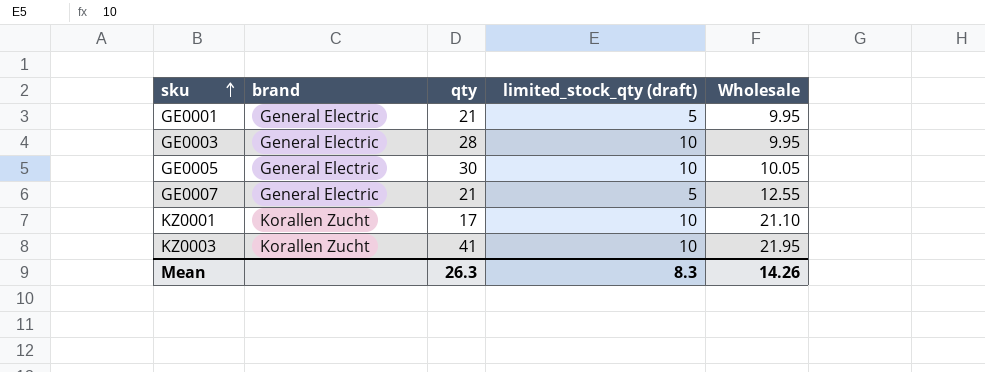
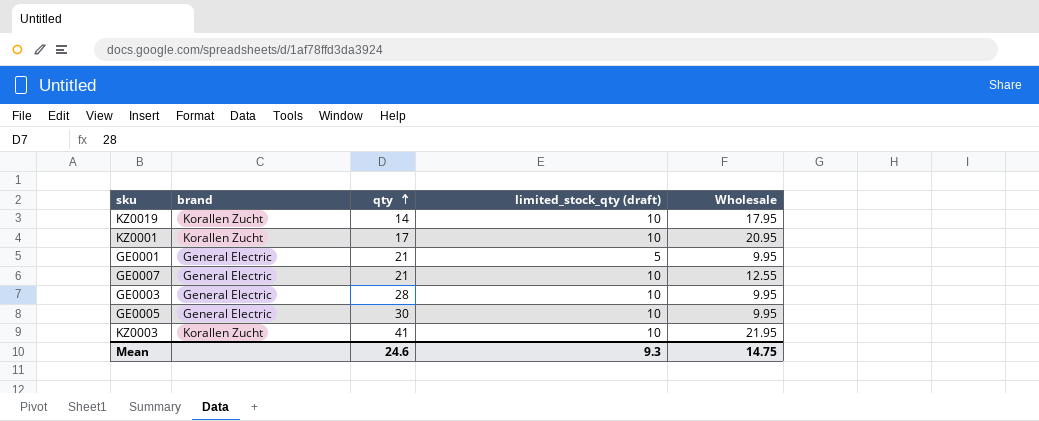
row order: sku ascending -> qty ascending
row KZ0019: none -> Korallen Zucht | 14 | 10 | 17.95
KZ0001 | Wholesale: 21.10 -> 20.95
GE0007 | limited_stock_qty (draft): 5 -> 10
GE0005 | Wholesale: 10.05 -> 9.95
Mean | qty: 26.3 -> 24.6
Mean | limited_stock_qty (draft): 8.3 -> 9.3
Mean | Wholesale: 14.26 -> 14.75

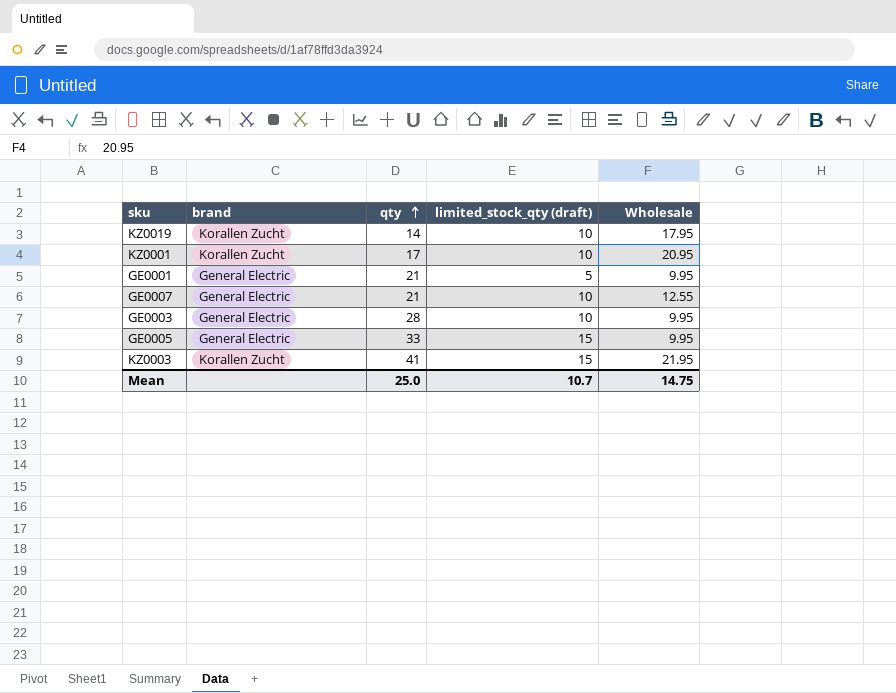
GE0005 | qty: 30 -> 33
GE0005 | limited_stock_qty (draft): 10 -> 15
KZ0003 | limited_stock_qty (draft): 10 -> 15
Mean | qty: 24.6 -> 25.0
Mean | limited_stock_qty (draft): 9.3 -> 10.7

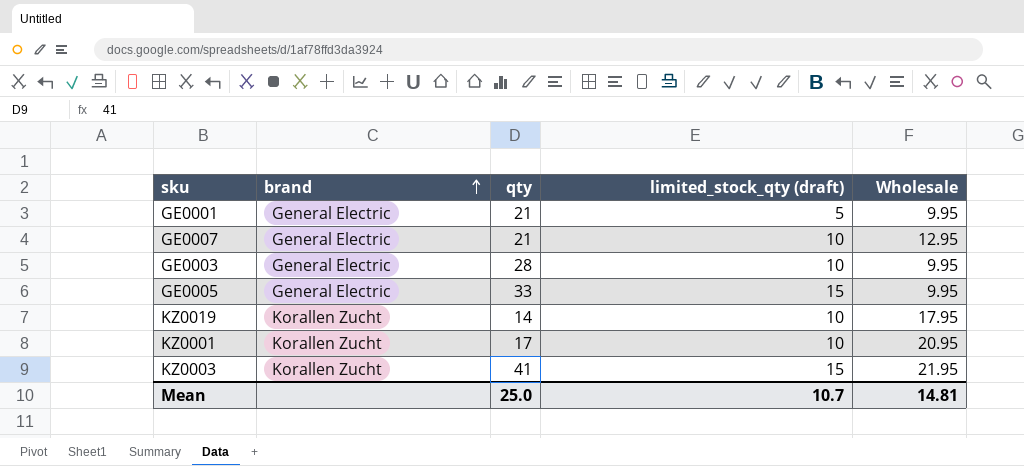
row order: qty ascending -> brand ascending
GE0007 | Wholesale: 12.55 -> 12.95
Mean | Wholesale: 14.75 -> 14.81

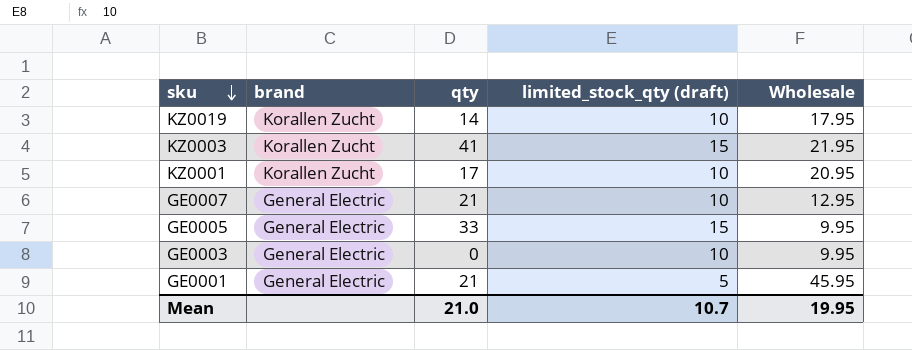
row order: brand ascending -> sku descending
GE0003 | qty: 28 -> 0
GE0001 | Wholesale: 9.95 -> 45.95
Mean | qty: 25.0 -> 21.0
Mean | Wholesale: 14.81 -> 19.95

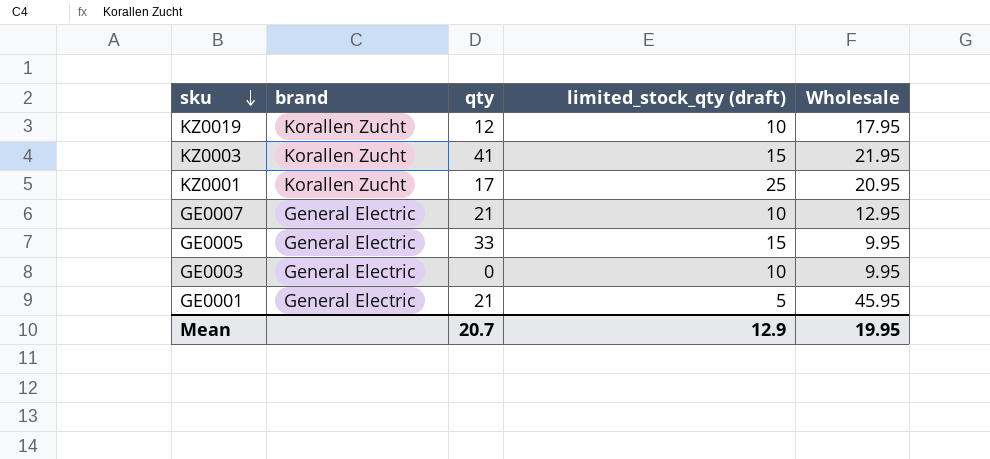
KZ0019 | qty: 14 -> 12
KZ0001 | limited_stock_qty (draft): 10 -> 25
Mean | qty: 21.0 -> 20.7
Mean | limited_stock_qty (draft): 10.7 -> 12.9

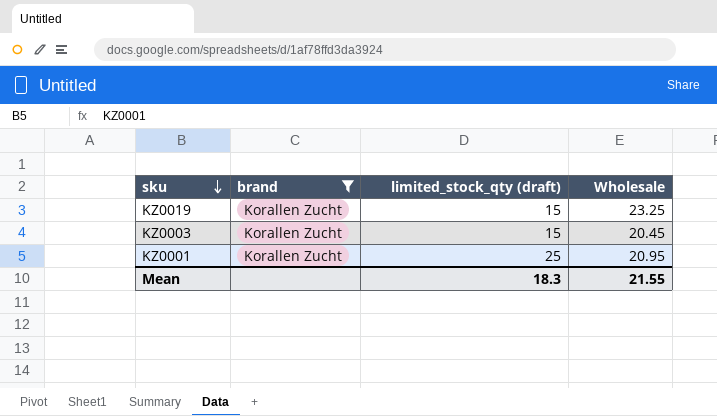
filter: none -> brand = Korallen Zucht
column qty | position: 3 -> none
KZ0019 | limited_stock_qty (draft): 10 -> 15
KZ0019 | Wholesale: 17.95 -> 23.25
KZ0003 | Wholesale: 21.95 -> 20.45
Mean | limited_stock_qty (draft): 12.9 -> 18.3
Mean | Wholesale: 19.95 -> 21.55

